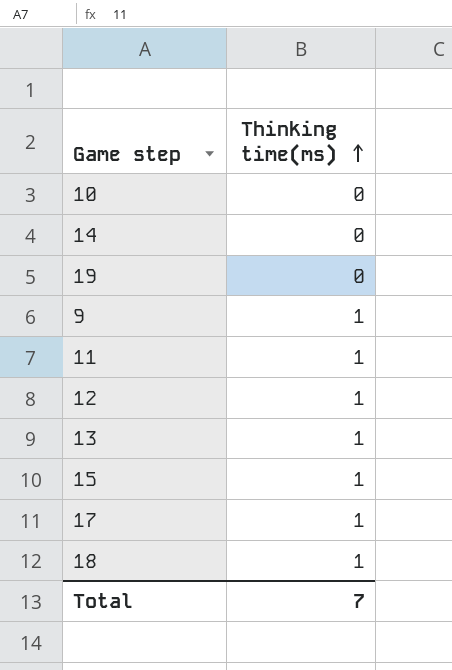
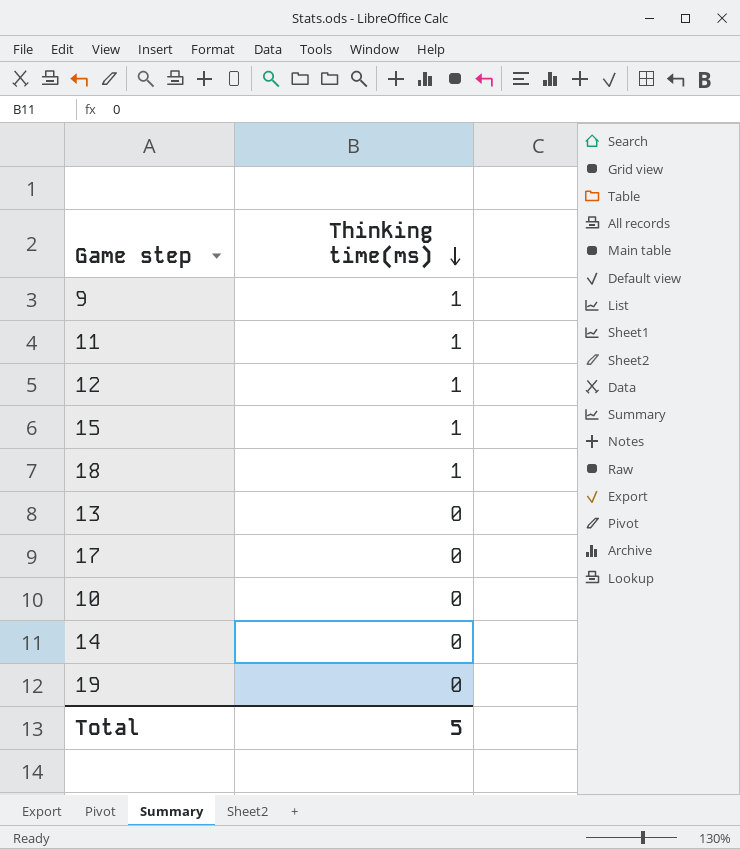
row order: Thinking time(ms) ascending -> Thinking time(ms) descending
13 | Thinking time(ms): 1 -> 0
17 | Thinking time(ms): 1 -> 0
Total | Thinking time(ms): 7 -> 5

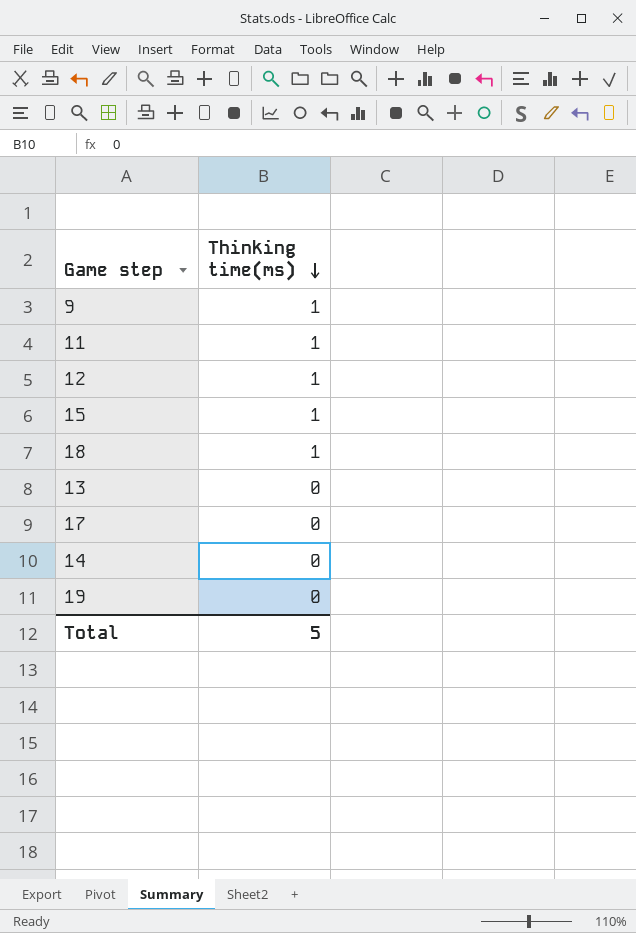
row 10: 0 -> none

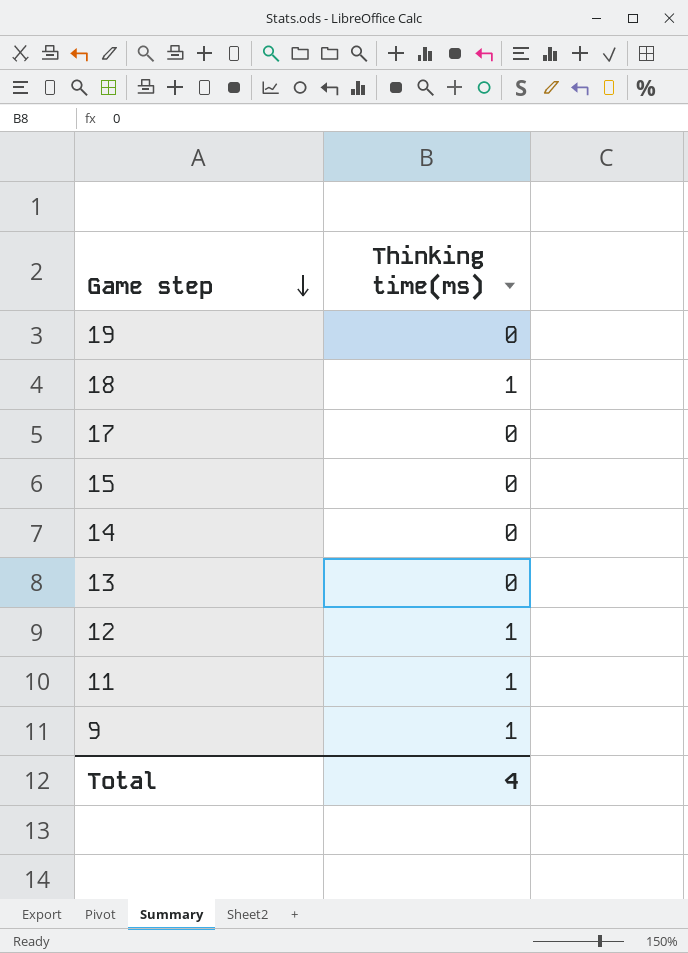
row order: Thinking time(ms) descending -> Game step descending
15 | Thinking time(ms): 1 -> 0
Total | Thinking time(ms): 5 -> 4

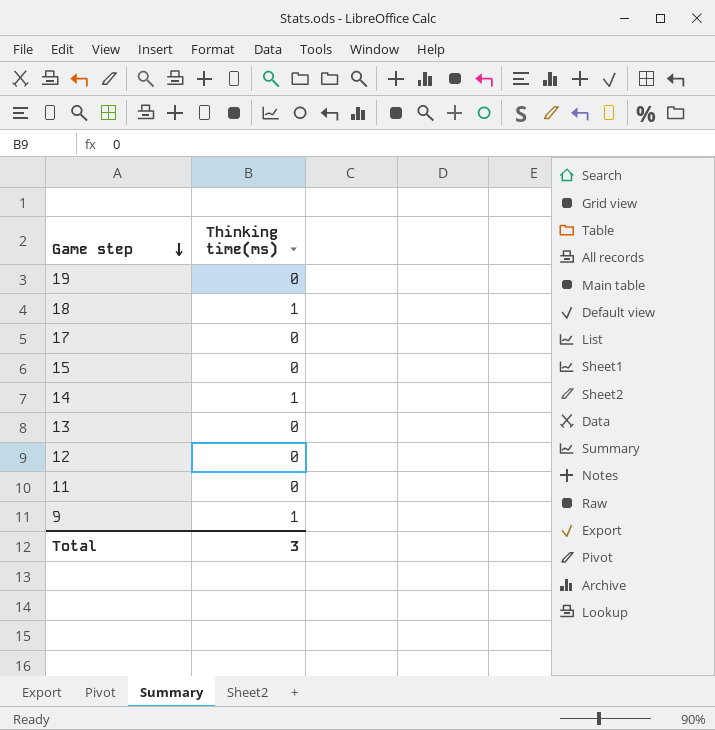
14 | Thinking time(ms): 0 -> 1
12 | Thinking time(ms): 1 -> 0
11 | Thinking time(ms): 1 -> 0
Total | Thinking time(ms): 4 -> 3

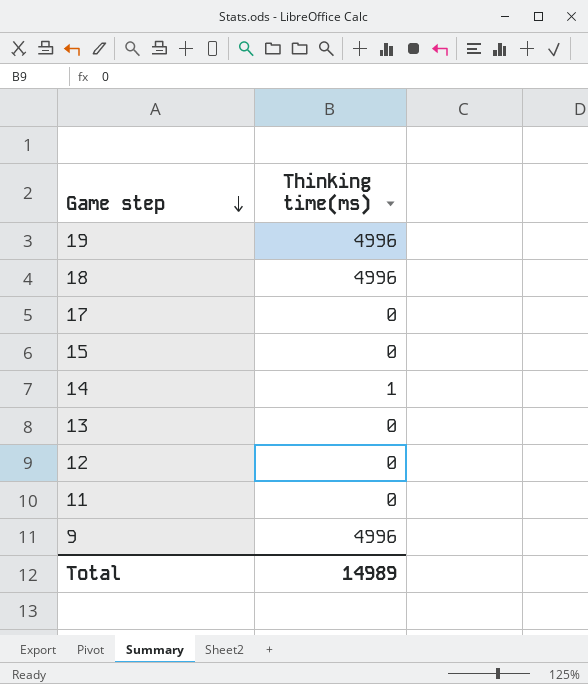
19 | Thinking time(ms): 0 -> 4996
18 | Thinking time(ms): 1 -> 4996
9 | Thinking time(ms): 1 -> 4996
Total | Thinking time(ms): 3 -> 14989

